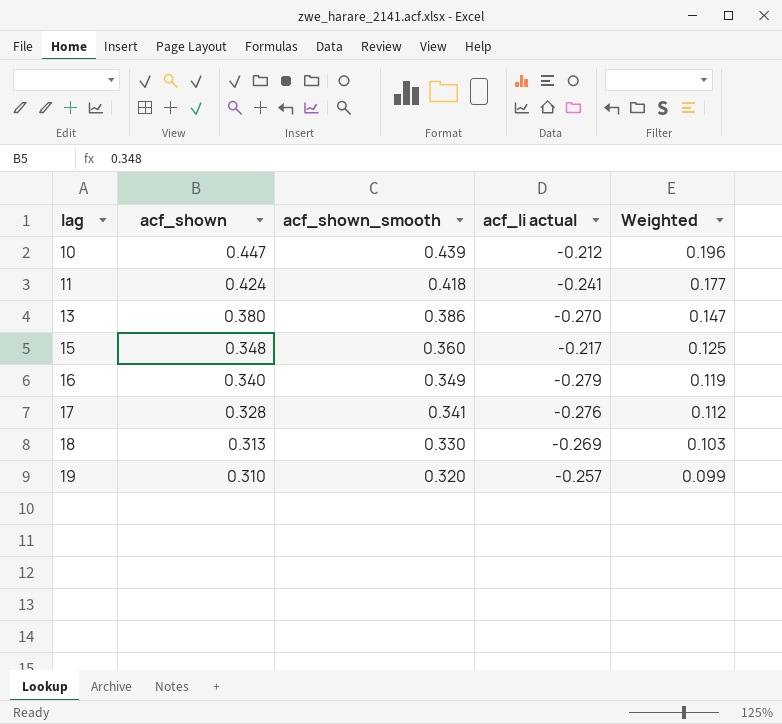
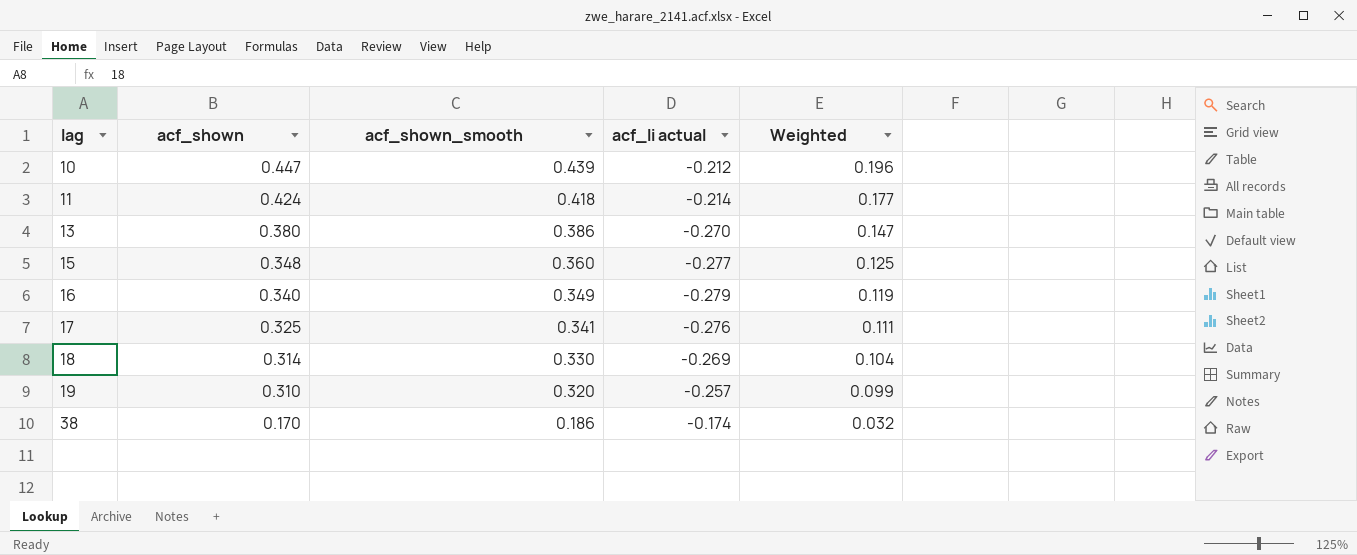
11 | acf_li actual: -0.241 -> -0.214
15 | acf_li actual: -0.217 -> -0.277
17 | acf_shown: 0.328 -> 0.325
17 | Weighted: 0.112 -> 0.111
18 | acf_shown: 0.313 -> 0.314
18 | Weighted: 0.103 -> 0.104
row 38: none -> 0.170 | 0.186 | -0.174 | 0.032

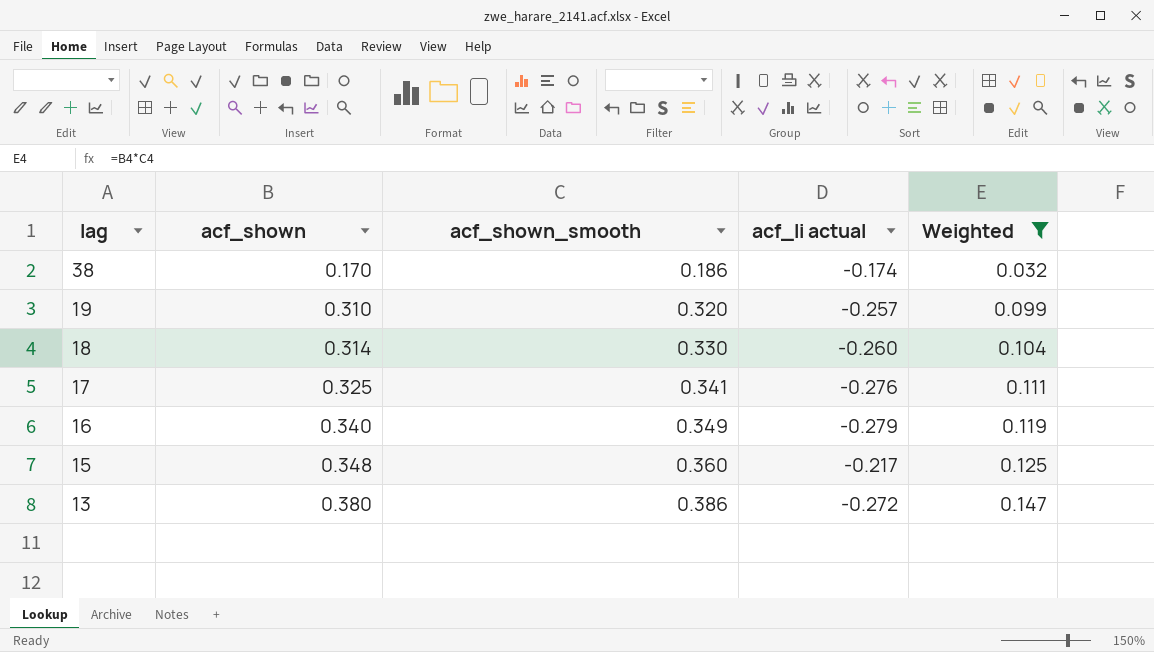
filter: none -> Weighted <= 0.147
row order: lag ascending -> lag descending
18 | acf_li actual: -0.269 -> -0.260
15 | acf_li actual: -0.277 -> -0.217
13 | acf_li actual: -0.270 -> -0.272

